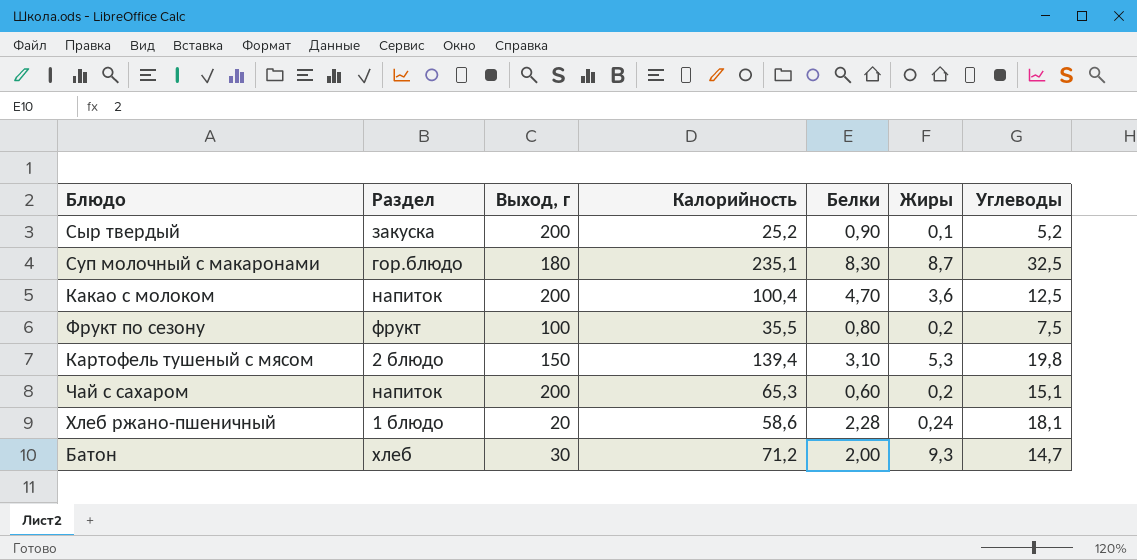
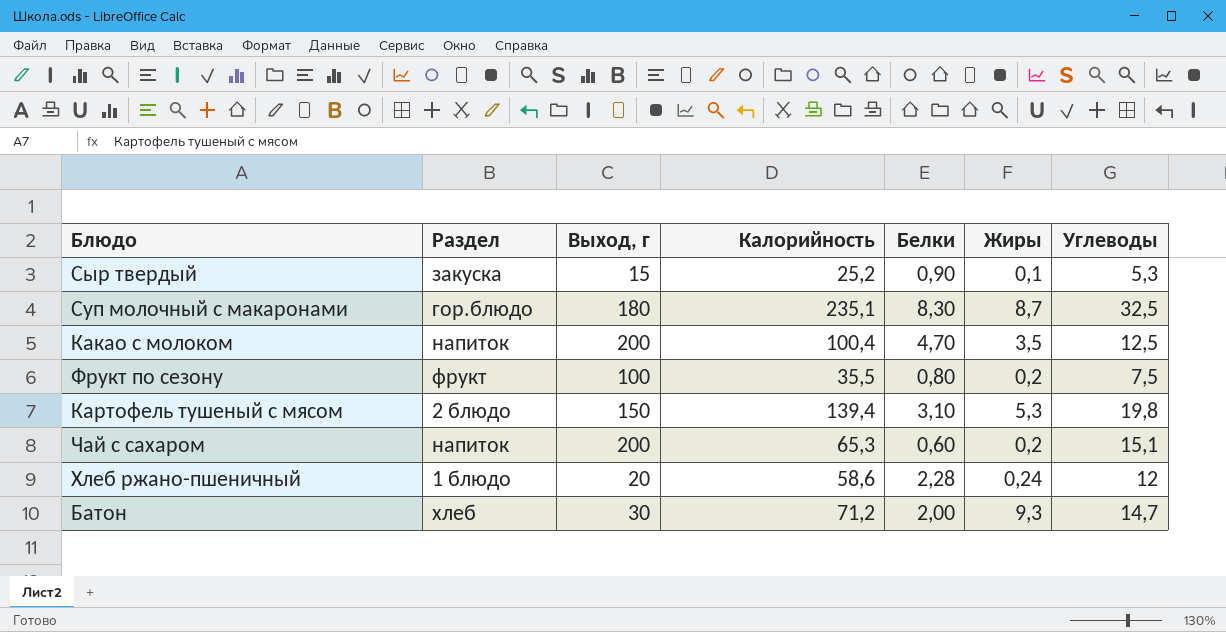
Сыр твердый | Выход, г: 200 -> 15
Сыр твердый | Углеводы: 5,2 -> 5,3
Какао с молоком | Жиры: 3,6 -> 3,5
Хлеб ржано-пшеничный | Углеводы: 18,1 -> 12

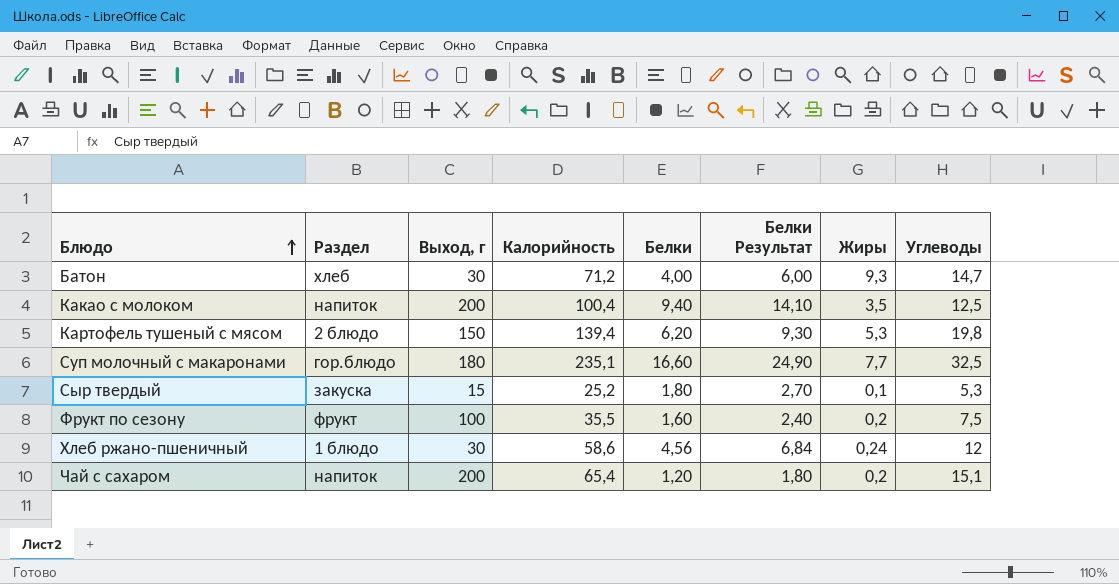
row order: none -> Блюдо ascending
column Белки Результат | formula: none -> [Белки] * 1,5
Батон | Белки: 2,00 -> 4,00
Какао с молоком | Белки: 4,70 -> 9,40
Картофель тушеный с мясом | Белки: 3,10 -> 6,20
Суп молочный с макаронами | Белки: 8,30 -> 16,60
Суп молочный с макаронами | Жиры: 8,7 -> 7,7
Сыр твердый | Белки: 0,90 -> 1,80
Фрукт по сезону | Белки: 0,80 -> 1,60
Хлеб ржано-пшеничный | Выход, г: 20 -> 30
Хлеб ржано-пшеничный | Белки: 2,28 -> 4,56
Чай с сахаром | Калорийность: 65,3 -> 65,4
Чай с сахаром | Белки: 0,60 -> 1,20

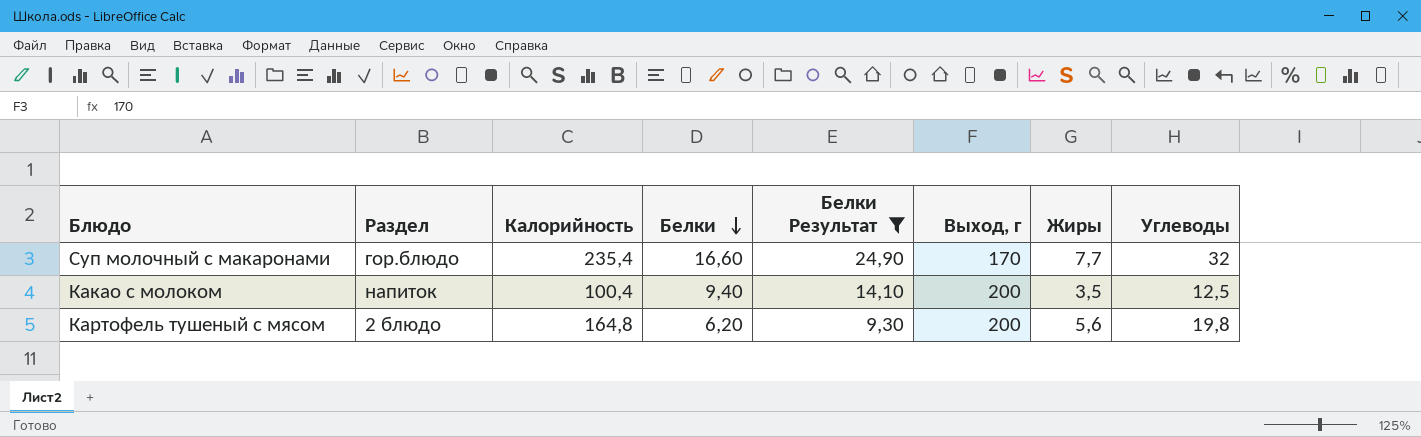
filter: none -> Белки Результат >= 9,30
row order: Блюдо ascending -> Белки descending
column Выход, г | position: 3 -> 6
Суп молочный с макаронами | Калорийность: 235,1 -> 235,4
Суп молочный с макаронами | Выход, г: 180 -> 170
Суп молочный с макаронами | Углеводы: 32,5 -> 32
Картофель тушеный с мясом | Калорийность: 139,4 -> 164,8
Картофель тушеный с мясом | Выход, г: 150 -> 200
Картофель тушеный с мясом | Жиры: 5,3 -> 5,6

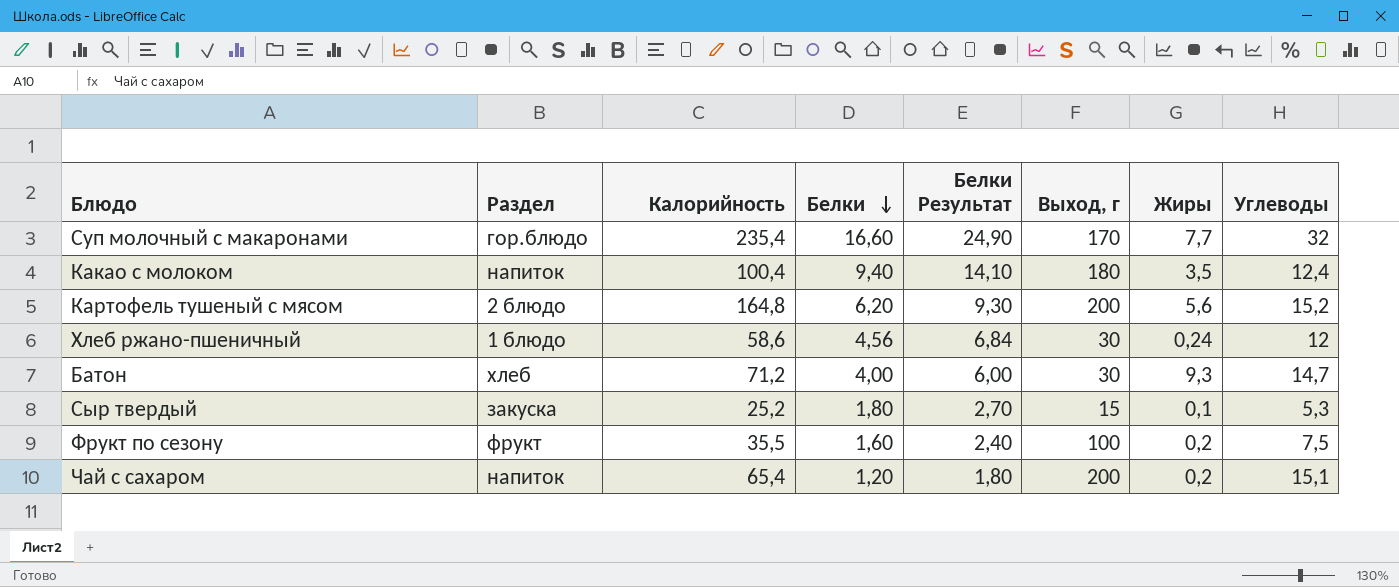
filter: Белки Результат >= 9,30 -> none
Какао с молоком | Выход, г: 200 -> 180
Какао с молоком | Углеводы: 12,5 -> 12,4
Картофель тушеный с мясом | Углеводы: 19,8 -> 15,2

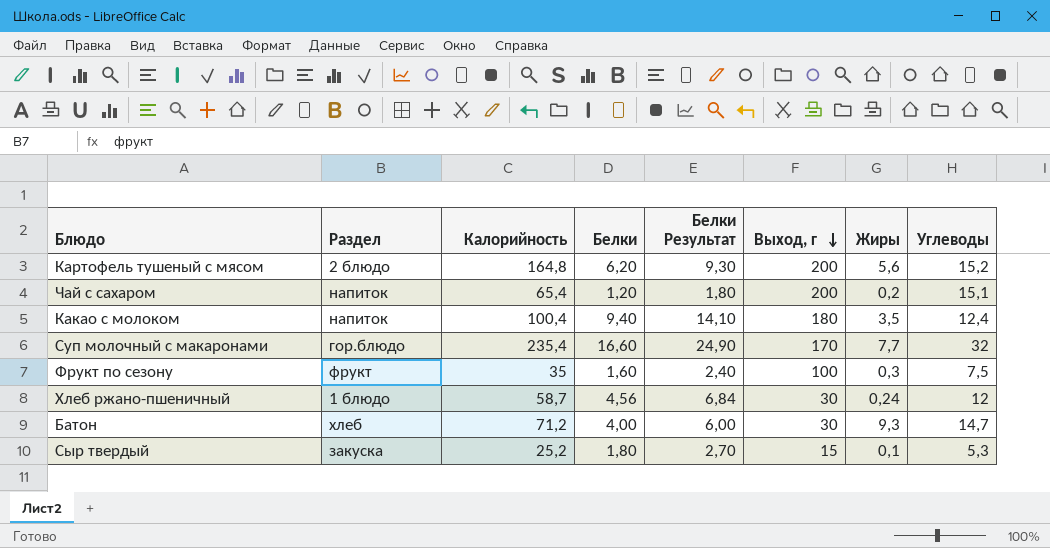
row order: Белки descending -> Выход, г descending
Фрукт по сезону | Калорийность: 35,5 -> 35
Фрукт по сезону | Жиры: 0,2 -> 0,3
Хлеб ржано-пшеничный | Калорийность: 58,6 -> 58,7

